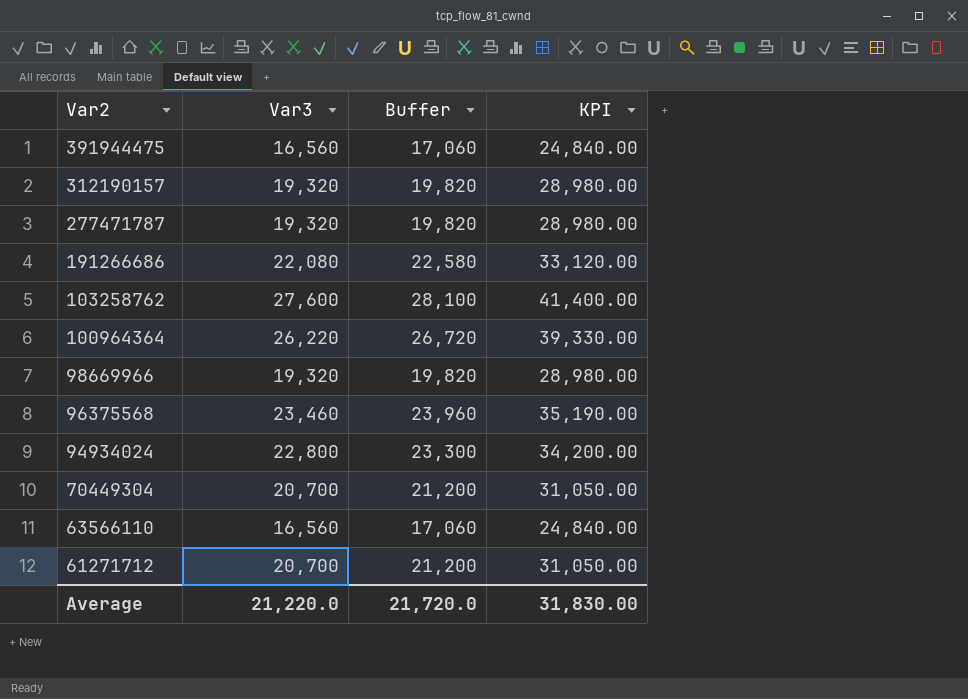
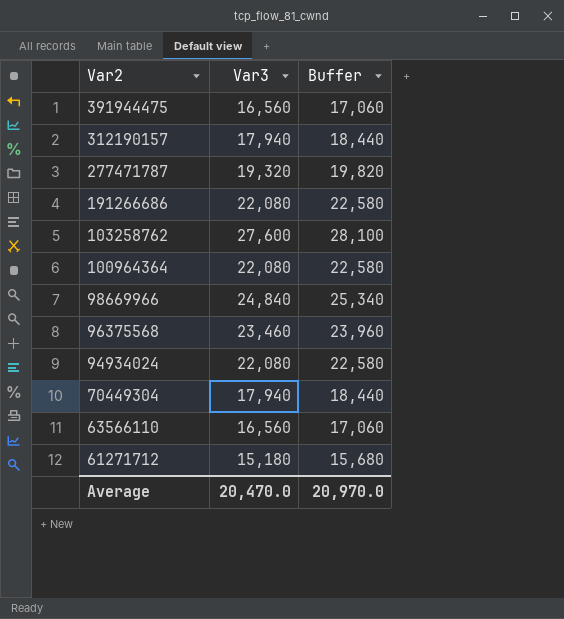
column KPI | formula: [Var3] * 1.5 -> none
312190157 | Var3: 19,320 -> 17,940
312190157 | Buffer: 19,820 -> 18,440
100964364 | Var3: 26,220 -> 22,080
100964364 | Buffer: 26,720 -> 22,580
98669966 | Var3: 19,320 -> 24,840
98669966 | Buffer: 19,820 -> 25,340
94934024 | Var3: 22,800 -> 22,080
94934024 | Buffer: 23,300 -> 22,580
70449304 | Var3: 20,700 -> 17,940
70449304 | Buffer: 21,200 -> 18,440
61271712 | Var3: 20,700 -> 15,180
61271712 | Buffer: 21,200 -> 15,680
Average | Var3: 21,220.0 -> 20,470.0
Average | Buffer: 21,720.0 -> 20,970.0

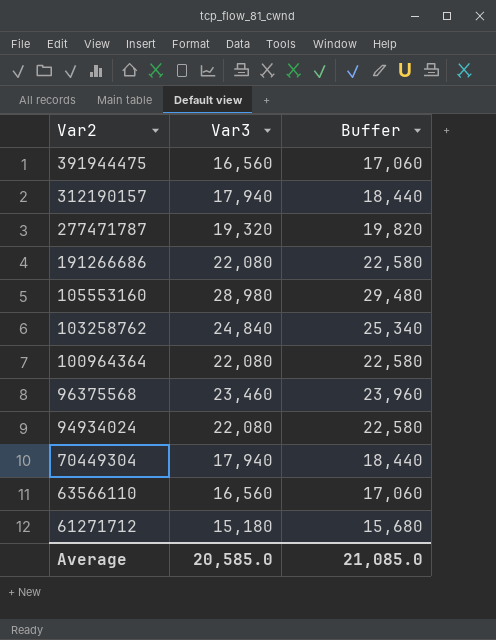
row 98669966: 24,840 | 25,340 -> none
row 105553160: none -> 28,980 | 29,480
103258762 | Var3: 27,600 -> 24,840
103258762 | Buffer: 28,100 -> 25,340
Average | Var3: 20,470.0 -> 20,585.0
Average | Buffer: 20,970.0 -> 21,085.0

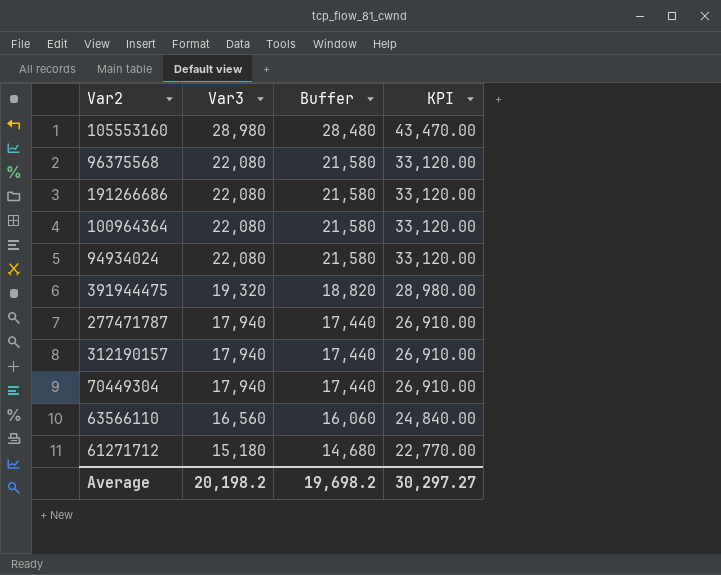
row order: Var2 descending -> Var3 descending
column Buffer | formula: [Var3] + 500 -> [Var3] - 500
column KPI | formula: none -> [Var3] * 1.5
row 103258762: 24,840 | 25,340 -> none
96375568 | Var3: 23,460 -> 22,080
391944475 | Var3: 16,560 -> 19,320
277471787 | Var3: 19,320 -> 17,940
Average | Var3: 20,585.0 -> 20,198.2
Average | Buffer: 21,085.0 -> 19,698.2

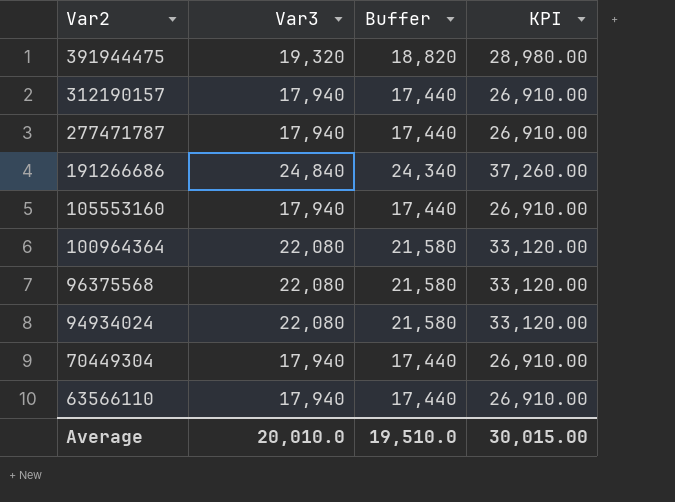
row order: Var3 descending -> Var2 descending
row 61271712: 15,180 | 14,680 | 22,770.00 -> none
191266686 | Var3: 22,080 -> 24,840
191266686 | Buffer: 21,580 -> 24,340
191266686 | KPI: 33,120.00 -> 37,260.00
105553160 | Var3: 28,980 -> 17,940
105553160 | Buffer: 28,480 -> 17,440
105553160 | KPI: 43,470.00 -> 26,910.00
63566110 | Var3: 16,560 -> 17,940
63566110 | Buffer: 16,060 -> 17,440
63566110 | KPI: 24,840.00 -> 26,910.00
Average | Var3: 20,198.2 -> 20,010.0
Average | Buffer: 19,698.2 -> 19,510.0
Average | KPI: 30,297.27 -> 30,015.00

